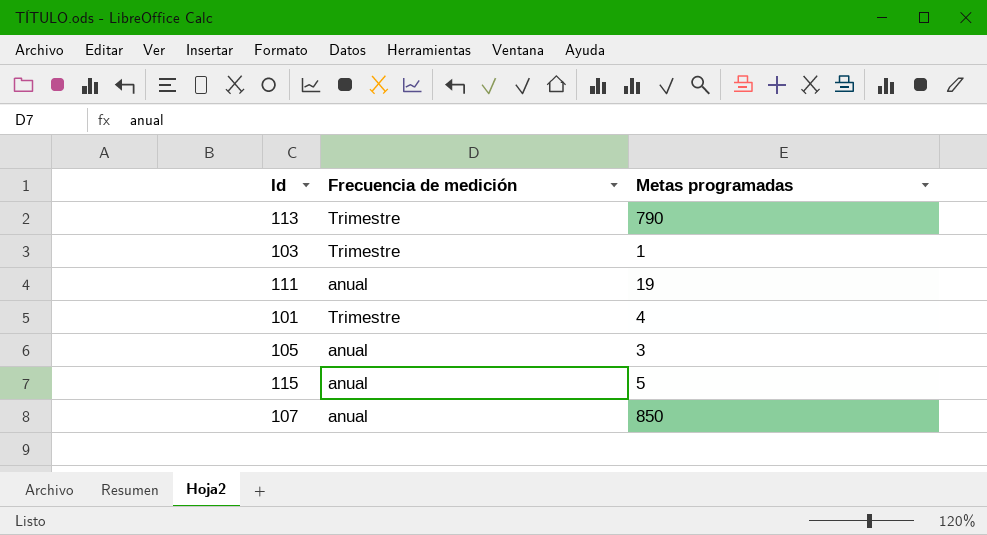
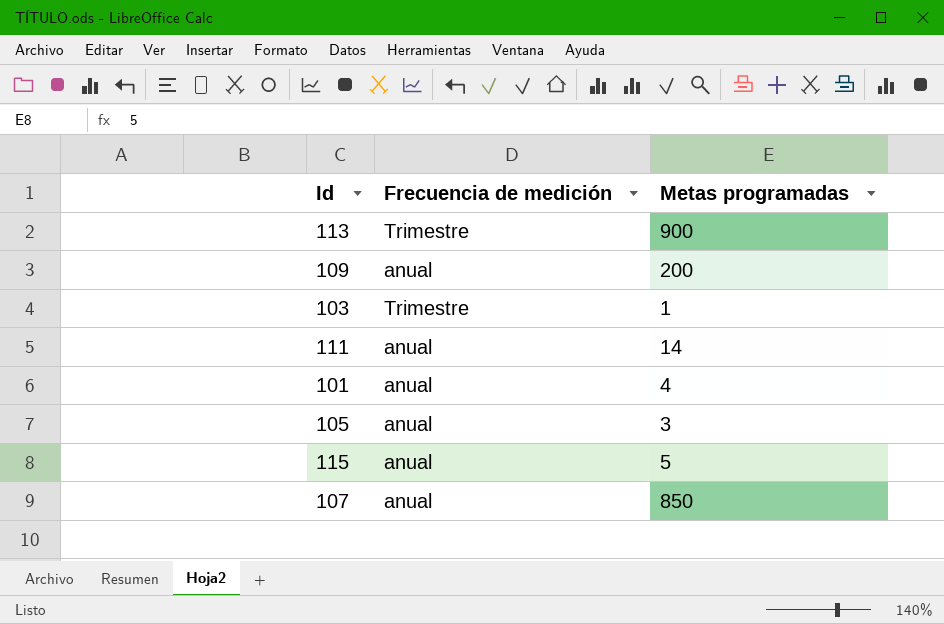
113 | Metas programadas: 790 -> 900
row 109: none -> anual | 200
111 | Metas programadas: 19 -> 14
101 | Frecuencia de medición: Trimestre -> anual

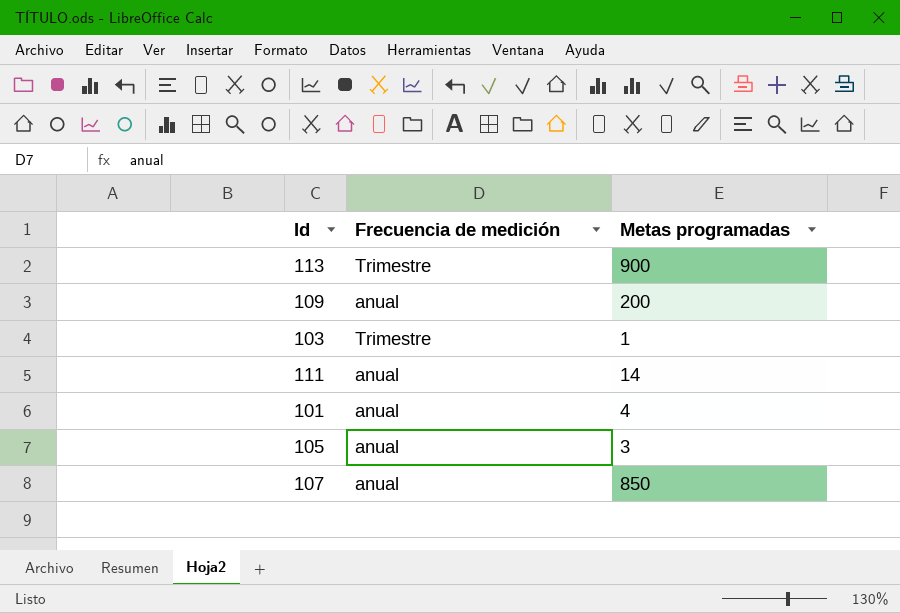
row 115: anual | 5 -> none

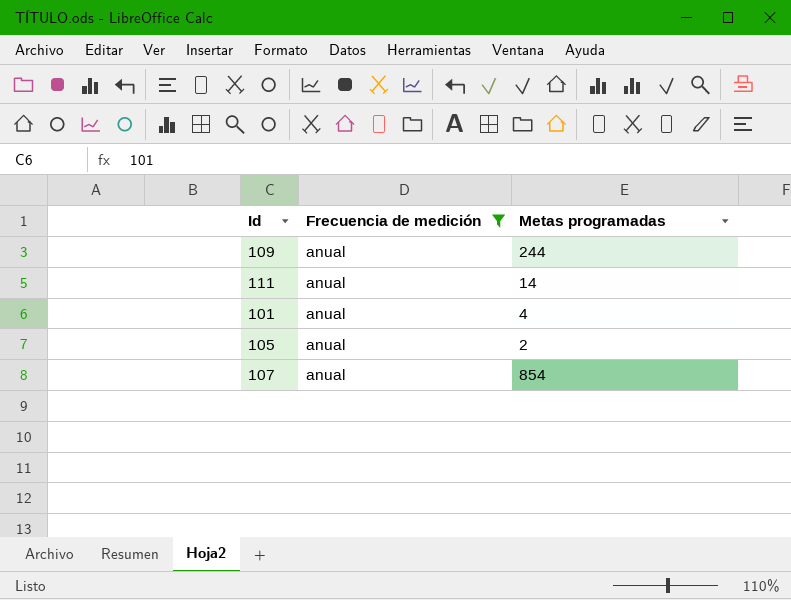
filter: none -> Frecuencia de medición = anual
109 | Metas programadas: 200 -> 244
105 | Metas programadas: 3 -> 2
107 | Metas programadas: 850 -> 854

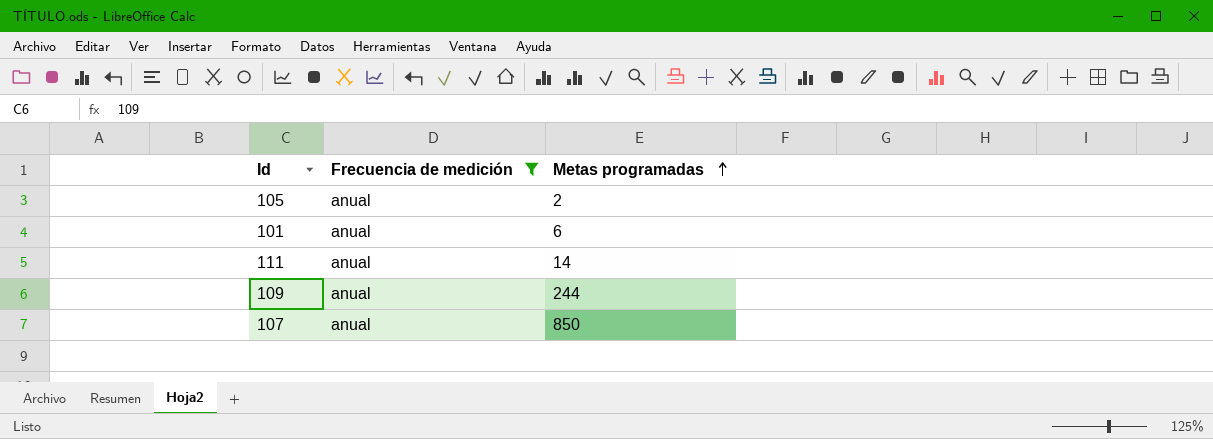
row order: none -> Metas programadas ascending
101 | Metas programadas: 4 -> 6
107 | Metas programadas: 854 -> 850

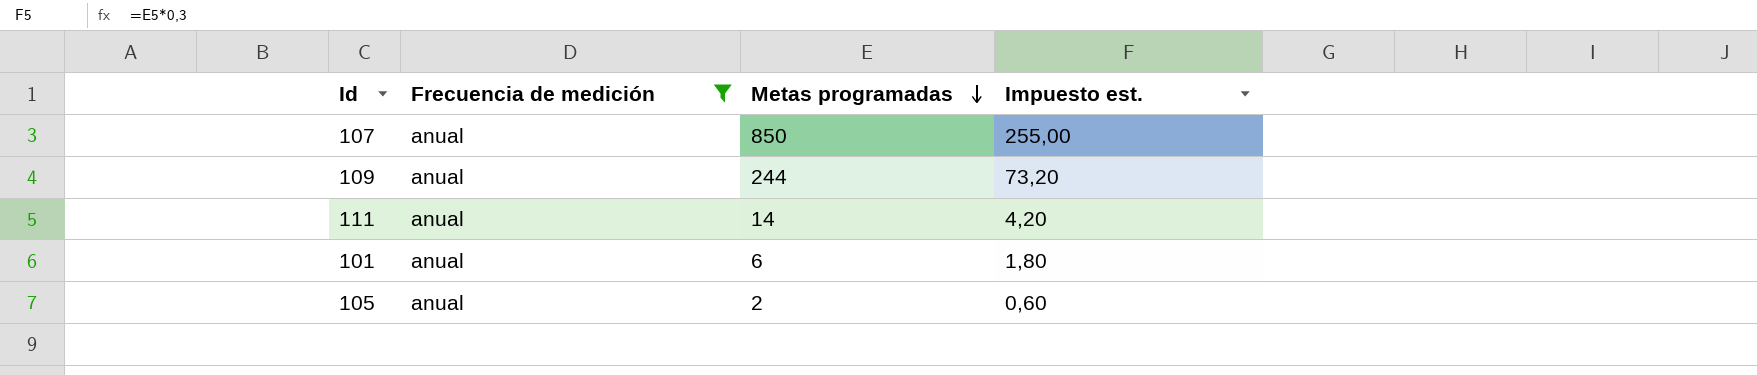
row order: Metas programadas ascending -> Metas programadas descending
column Impuesto est. | formula: none -> [Metas programadas] * 0,3

